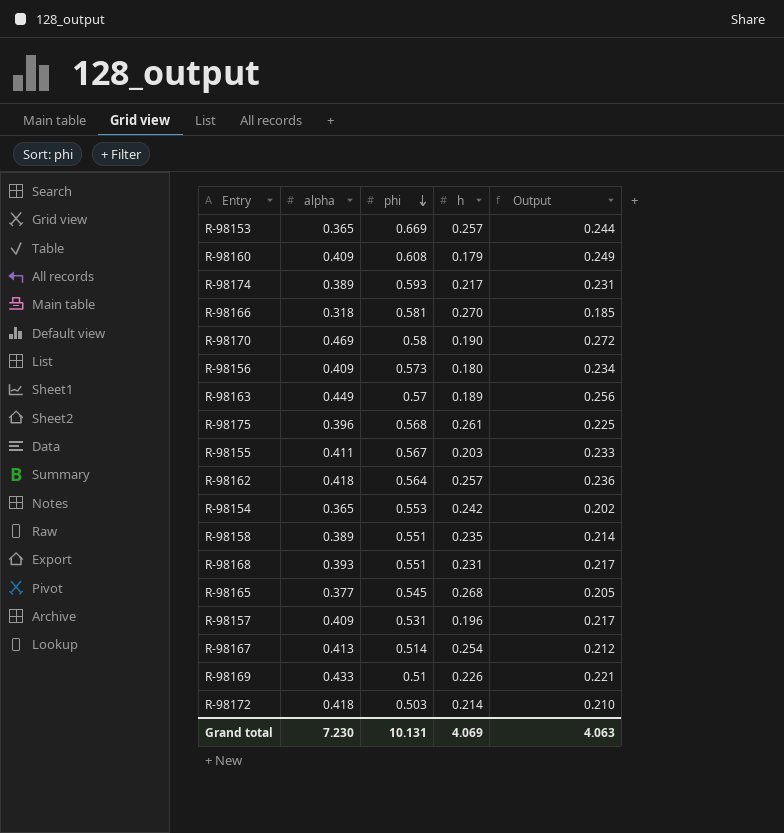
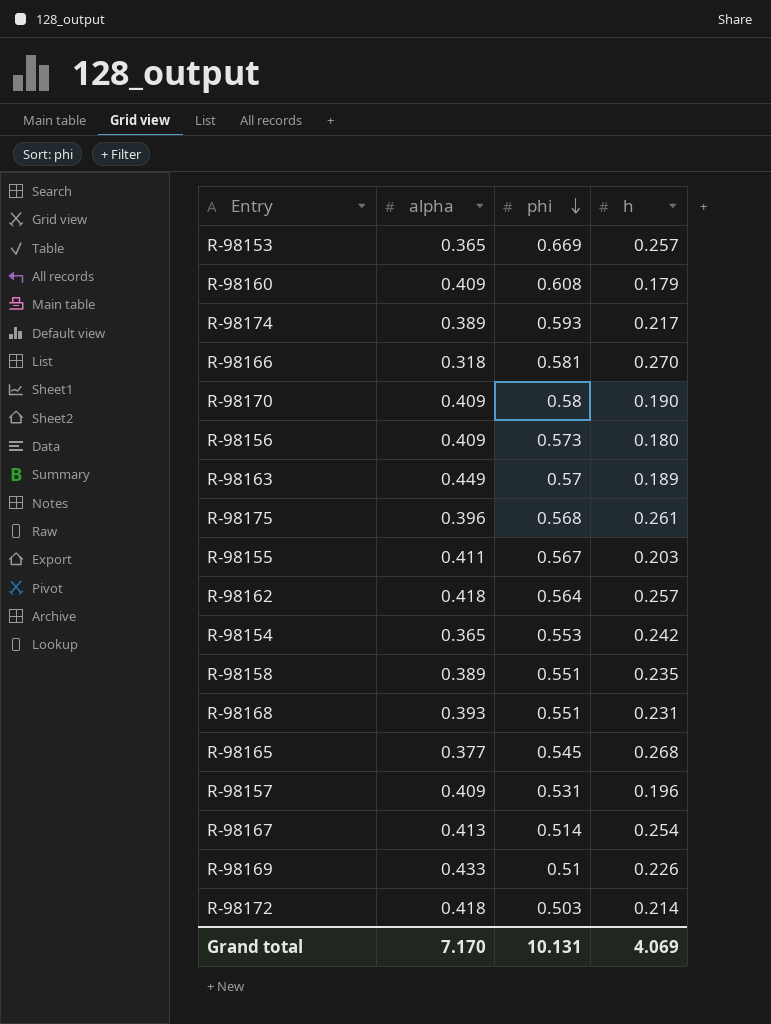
column Output | formula: [alpha] * [phi] -> none
R-98170 | alpha: 0.469 -> 0.409
Grand total | alpha: 7.230 -> 7.170

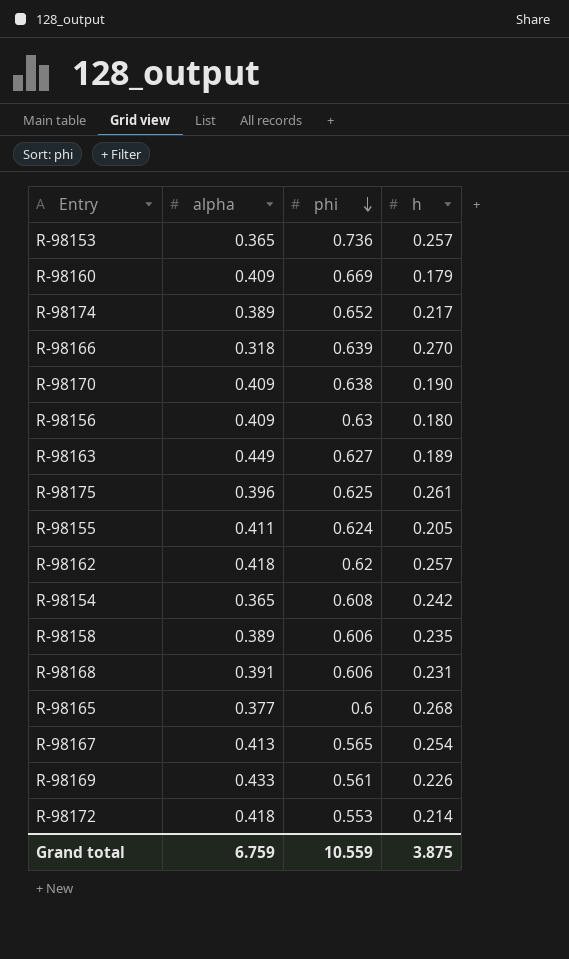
row R-98157: 0.409 | 0.531 | 0.196 -> none
R-98153 | phi: 0.669 -> 0.736
R-98160 | phi: 0.608 -> 0.669
R-98174 | phi: 0.593 -> 0.652
R-98166 | phi: 0.581 -> 0.639
R-98170 | phi: 0.58 -> 0.638
R-98156 | phi: 0.573 -> 0.63
R-98163 | phi: 0.57 -> 0.627
R-98175 | phi: 0.568 -> 0.625
R-98155 | phi: 0.567 -> 0.624
R-98155 | h: 0.203 -> 0.205
R-98162 | phi: 0.564 -> 0.62
R-98154 | phi: 0.553 -> 0.608
R-98158 | phi: 0.551 -> 0.606
R-98168 | alpha: 0.393 -> 0.391
R-98168 | phi: 0.551 -> 0.606
R-98165 | phi: 0.545 -> 0.6
R-98167 | phi: 0.514 -> 0.565
R-98169 | phi: 0.51 -> 0.561
R-98172 | phi: 0.503 -> 0.553
Grand total | alpha: 7.170 -> 6.759
Grand total | phi: 10.131 -> 10.559
Grand total | h: 4.069 -> 3.875

